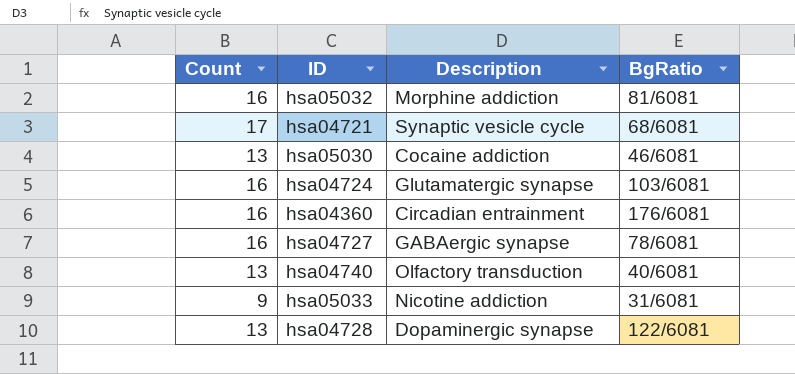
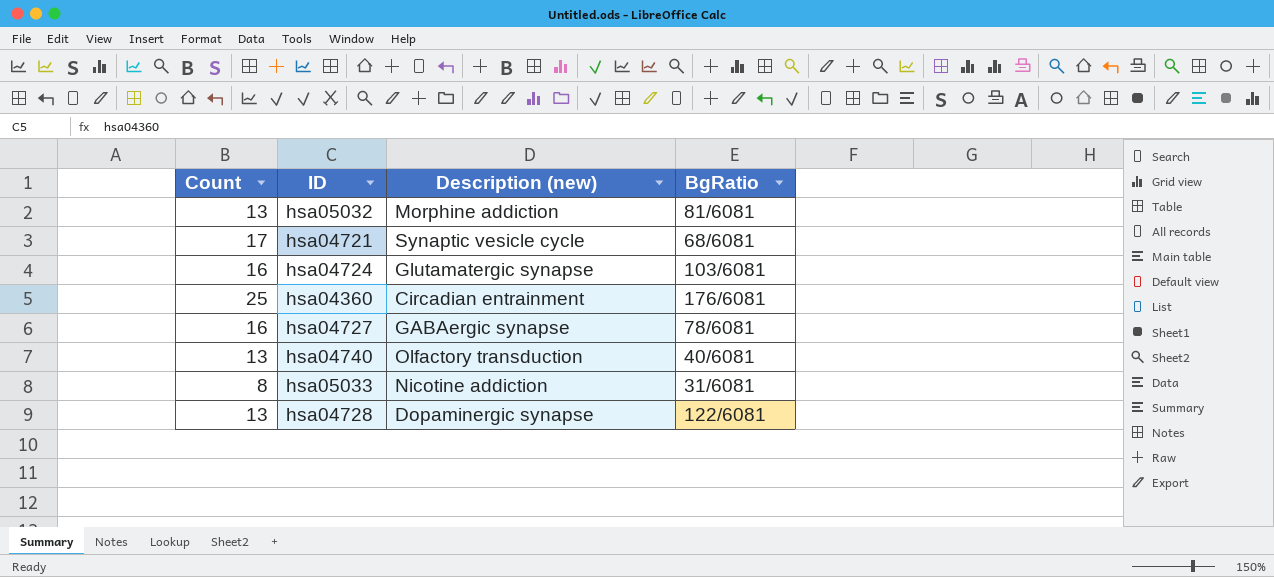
column name: Description -> Description (new)
row hsa05030: 13 | Cocaine addiction | 46/6081 -> none
hsa05032 | Count: 16 -> 13
hsa04360 | Count: 16 -> 25
hsa05033 | Count: 9 -> 8

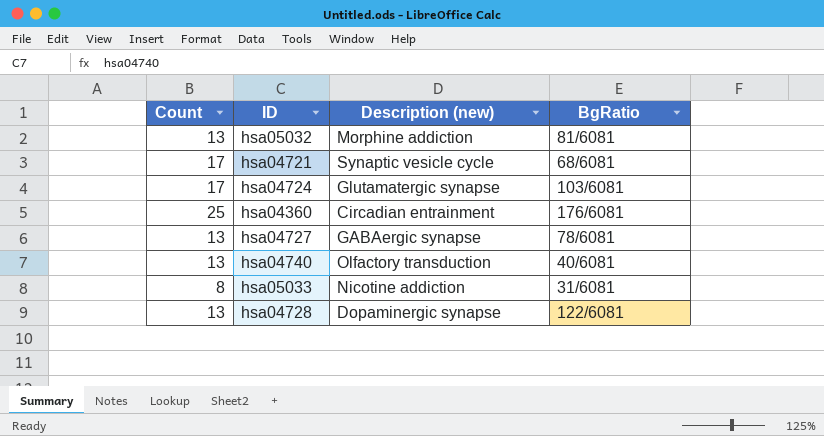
hsa04724 | Count: 16 -> 17
hsa04727 | Count: 16 -> 13

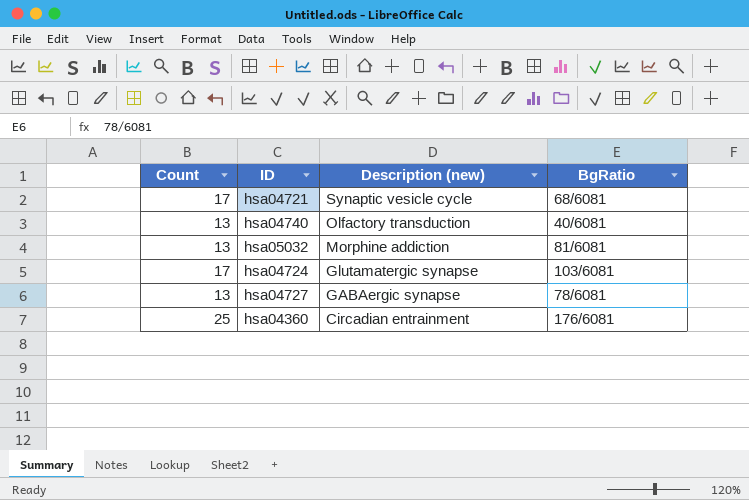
row order: none -> Description (new) descending
row hsa05033: 8 | Nicotine addiction | 31/6081 -> none
row hsa04728: 13 | Dopaminergic synapse | 122/6081 -> none

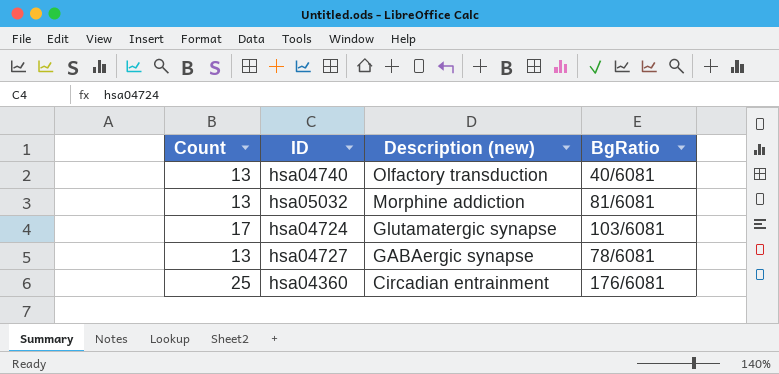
row hsa04721: 17 | Synaptic vesicle cycle | 68/6081 -> none

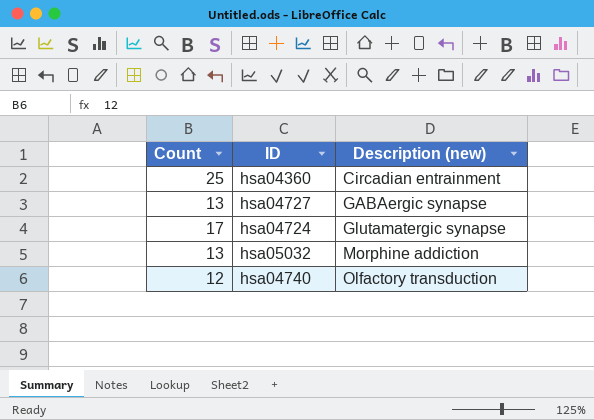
row order: Description (new) descending -> Description (new) ascending
column BgRatio | position: 4 -> none
hsa04740 | Count: 13 -> 12

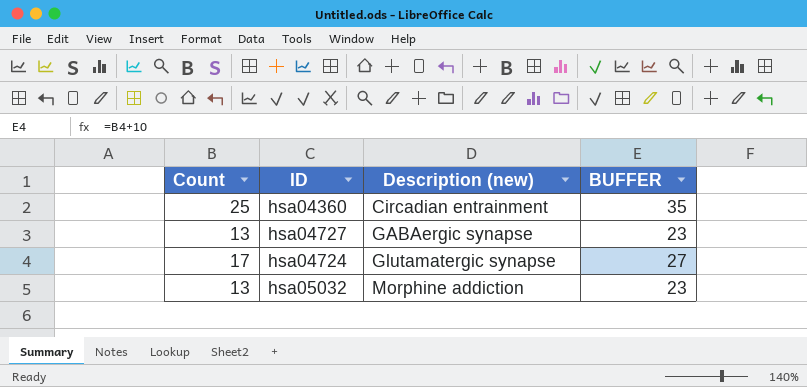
column BUFFER | formula: none -> [Count] + 10
row hsa04740: 12 | Olfactory transduction -> none

